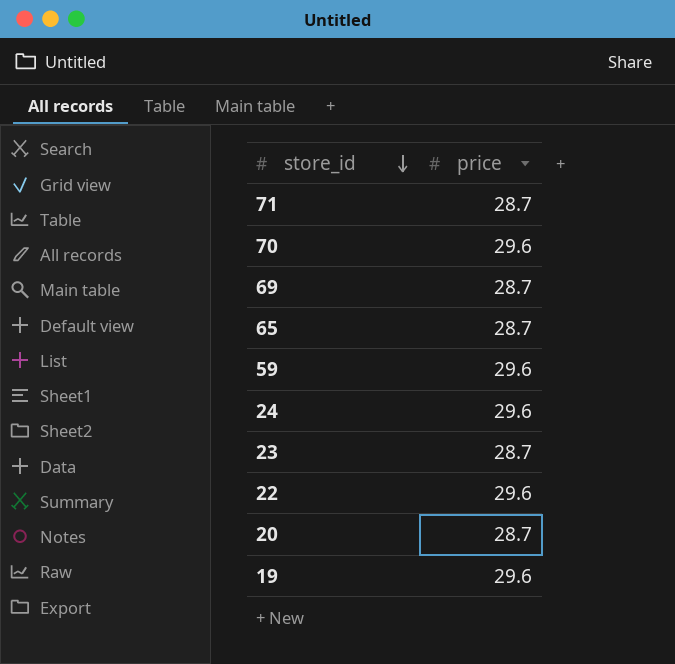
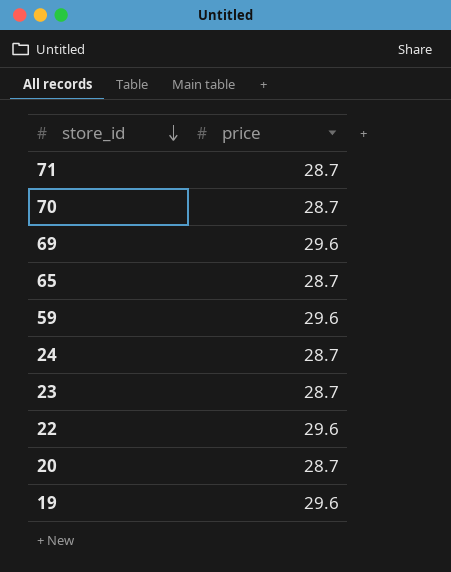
70 | price: 29.6 -> 28.7
69 | price: 28.7 -> 29.6
24 | price: 29.6 -> 28.7

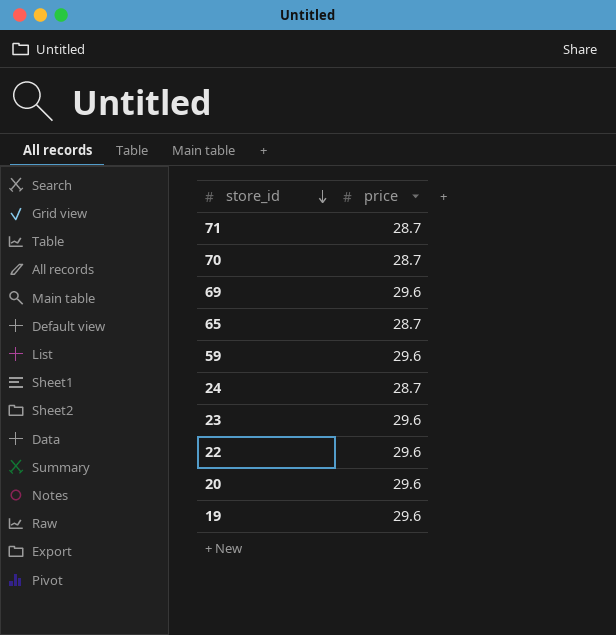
23 | price: 28.7 -> 29.6
20 | price: 28.7 -> 29.6

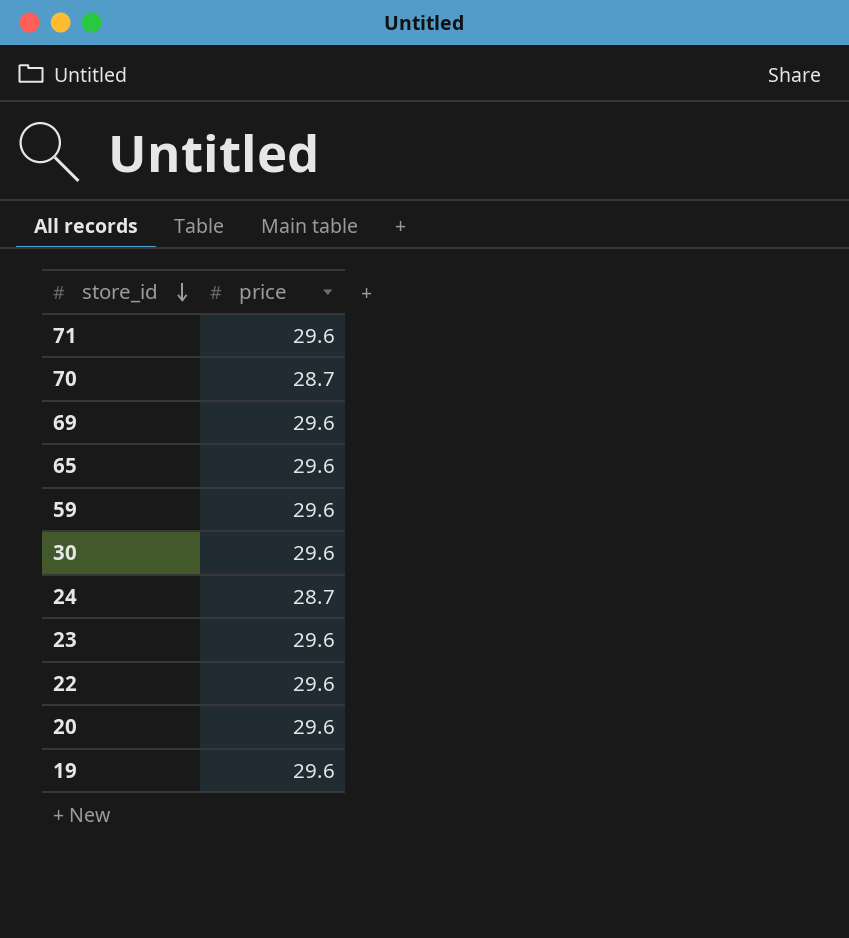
71 | price: 28.7 -> 29.6
65 | price: 28.7 -> 29.6
row 30: none -> 29.6

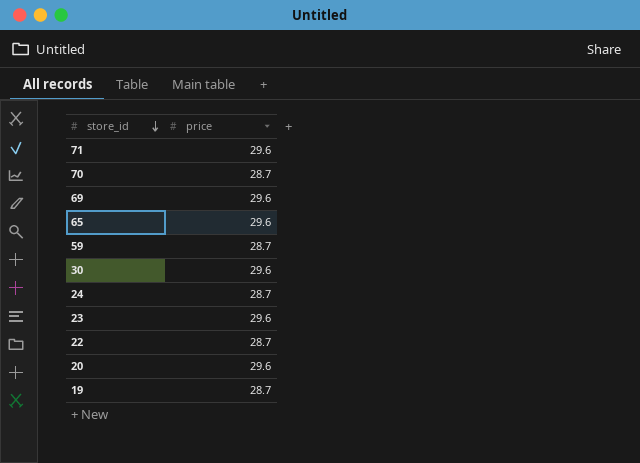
59 | price: 29.6 -> 28.7
22 | price: 29.6 -> 28.7
19 | price: 29.6 -> 28.7

